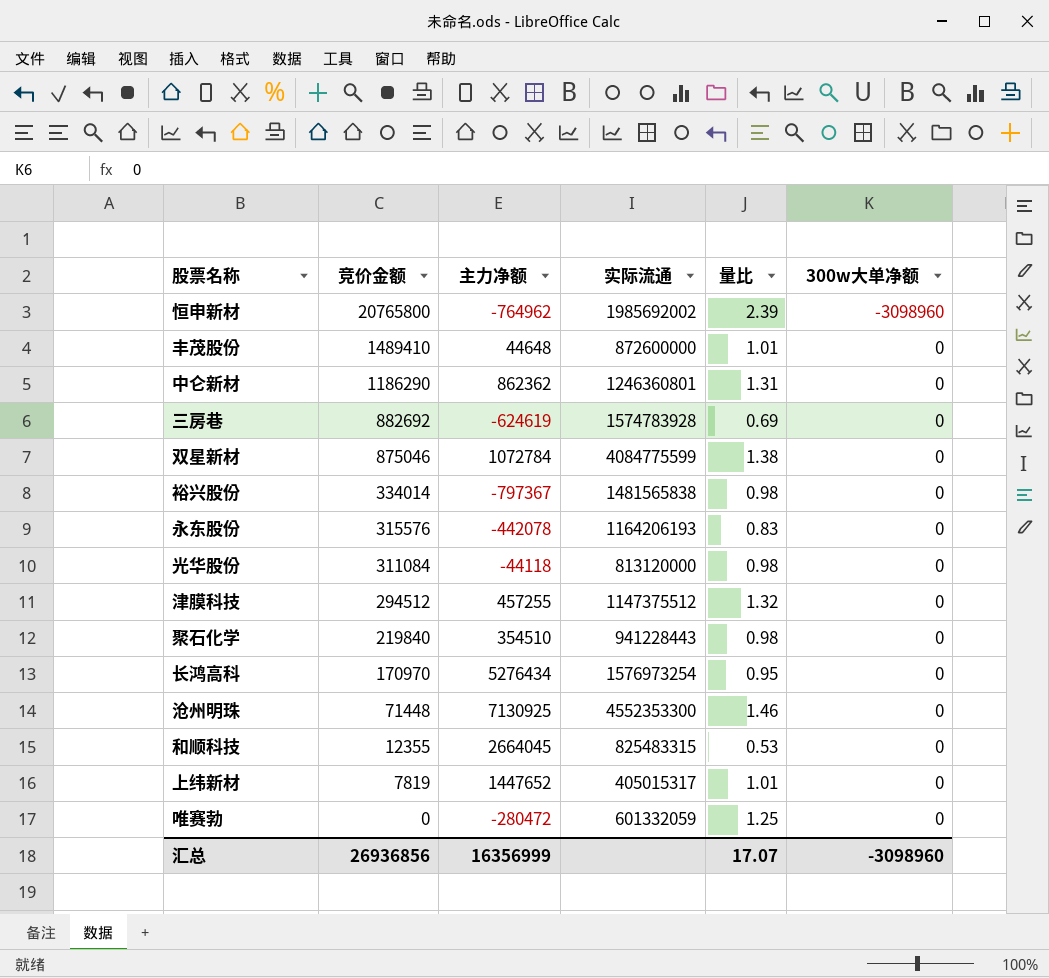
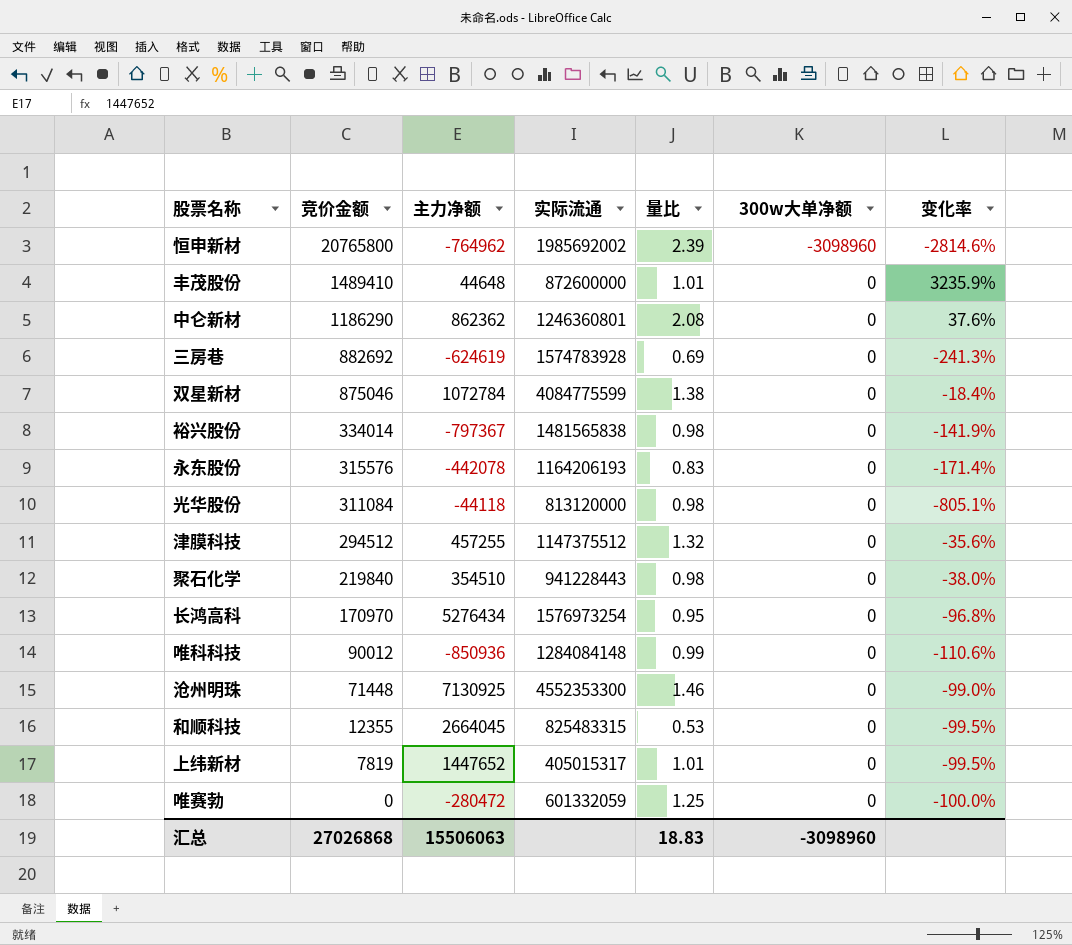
column 变化率 | formula: none -> ([竞价金额] - [主力净额]) / [主力净额]
中仑新材 | 量比: 1.31 -> 2.08
row 唯科科技: none -> 90012 | -850936 | 1284084148 | 0.99 | 0 | -110.6%
汇总 | 竞价金额: 26936856 -> 27026868
汇总 | 主力净额: 16356999 -> 15506063
汇总 | 量比: 17.07 -> 18.83

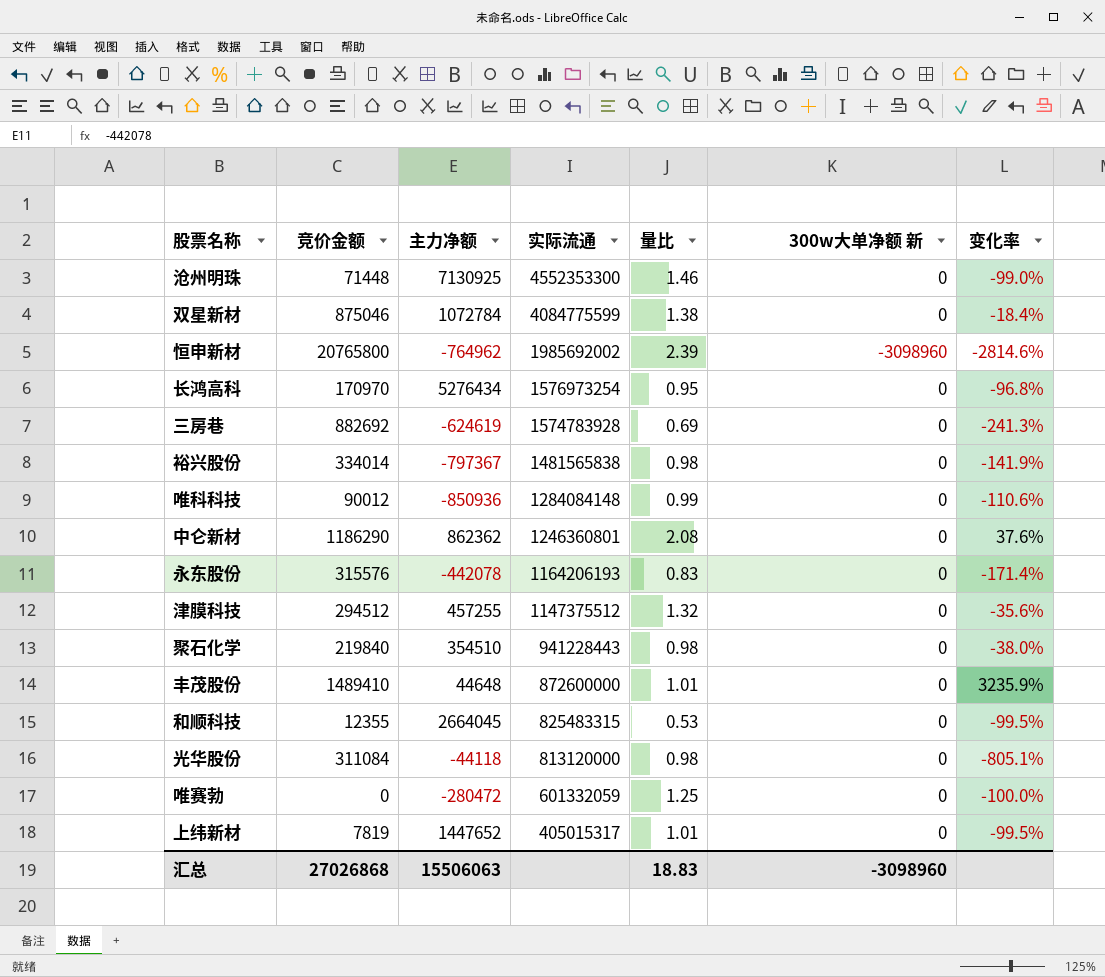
row order: 竞价金额 descending -> 实际流通 descending
column name: 300w大单净额 -> 300w大单净额 新

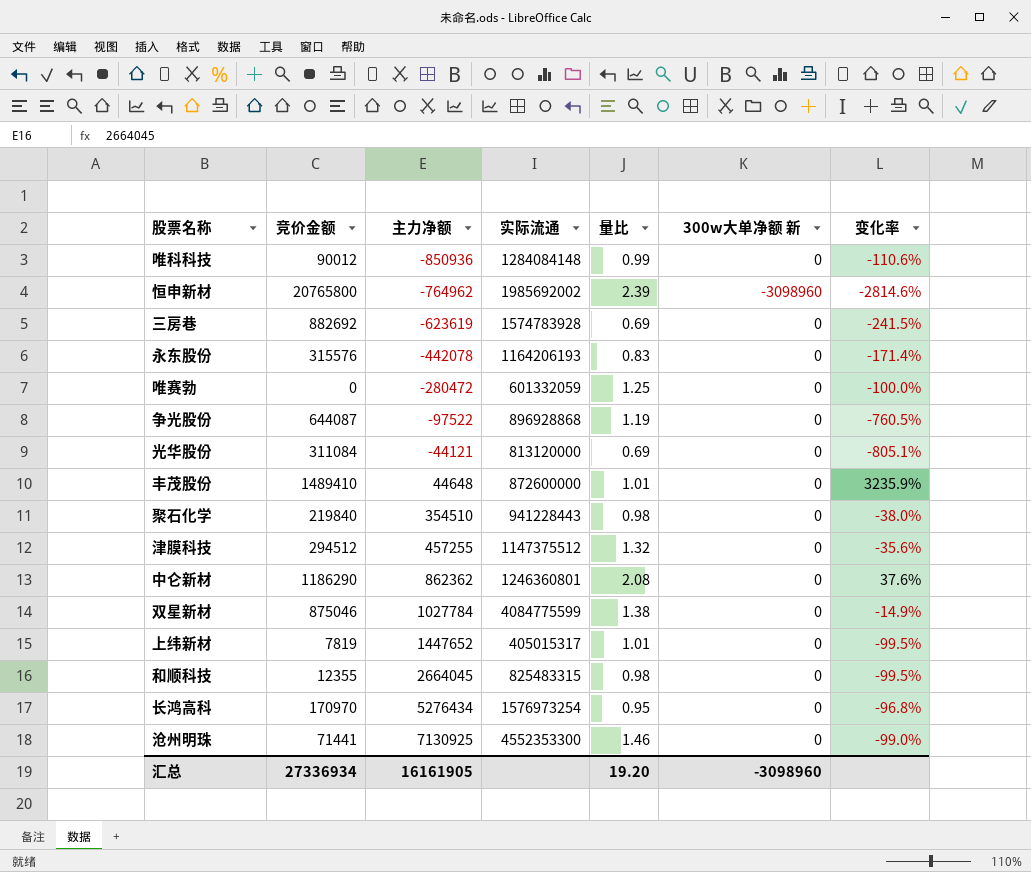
row order: 实际流通 descending -> 主力净额 ascending
row 裕兴股份: 334014 | -797367 | 1481565838 | 0.98 | 0 | -141.9% -> none
三房巷 | 主力净额: -624619 -> -623619
三房巷 | 变化率: -241.3% -> -241.5%
row 争光股份: none -> 644087 | -97522 | 896928868 | 1.19 | 0 | -760.5%
光华股份 | 主力净额: -44118 -> -44121
光华股份 | 量比: 0.98 -> 0.69
双星新材 | 主力净额: 1072784 -> 1027784
双星新材 | 变化率: -18.4% -> -14.9%
和顺科技 | 量比: 0.53 -> 0.98
沧州明珠 | 竞价金额: 71448 -> 71441
汇总 | 竞价金额: 27026868 -> 27336934
汇总 | 主力净额: 15506063 -> 16161905
汇总 | 量比: 18.83 -> 19.20

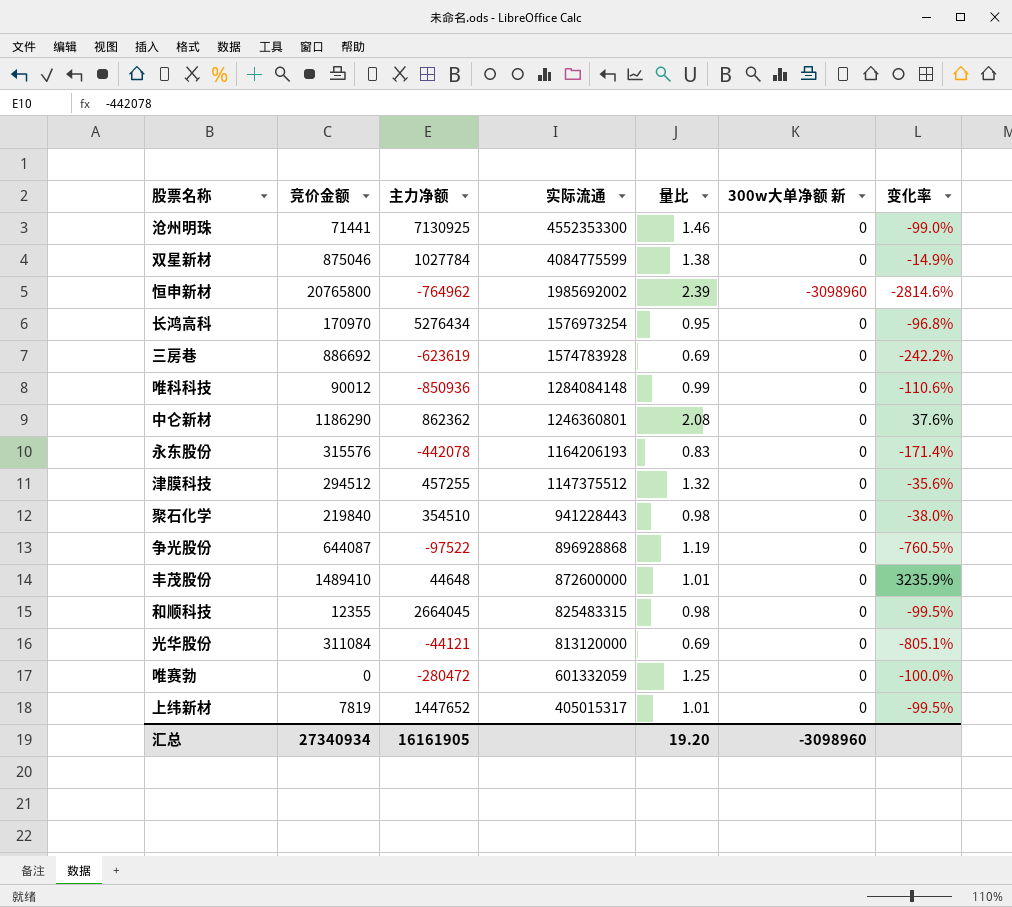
row order: 主力净额 ascending -> 实际流通 descending
三房巷 | 竞价金额: 882692 -> 886692
三房巷 | 变化率: -241.5% -> -242.2%
汇总 | 竞价金额: 27336934 -> 27340934

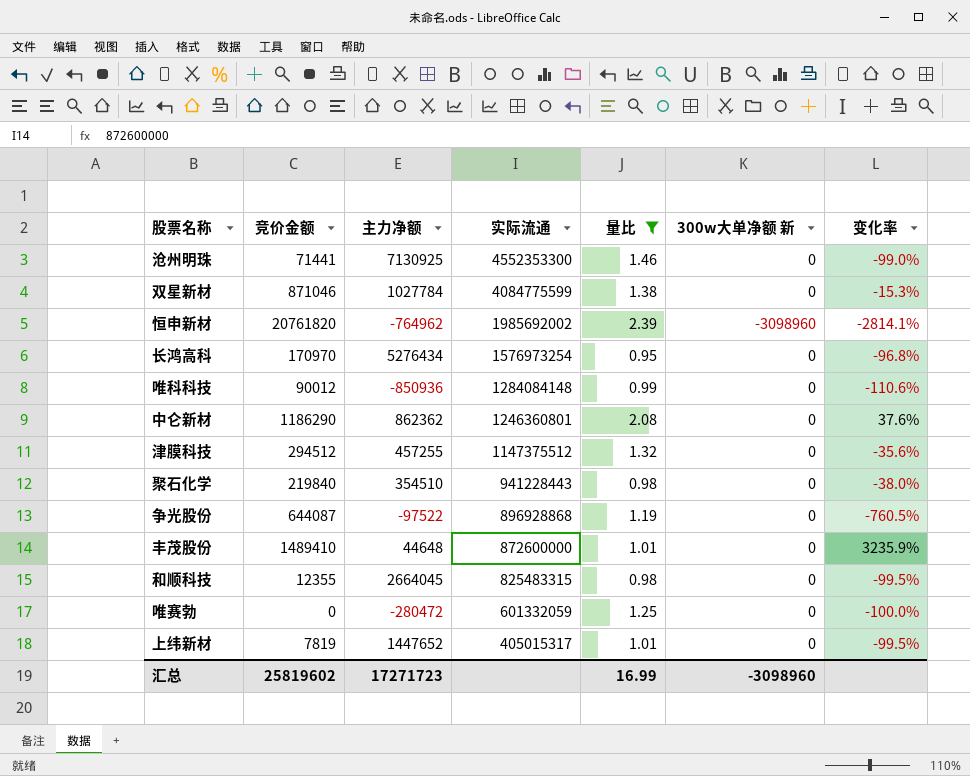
filter: none -> 量比 >= 0.95
双星新材 | 竞价金额: 875046 -> 871046
双星新材 | 变化率: -14.9% -> -15.3%
恒申新材 | 竞价金额: 20765800 -> 20761820
恒申新材 | 变化率: -2814.6% -> -2814.1%
汇总 | 竞价金额: 27340934 -> 25819602
汇总 | 主力净额: 16161905 -> 17271723
汇总 | 量比: 19.20 -> 16.99

